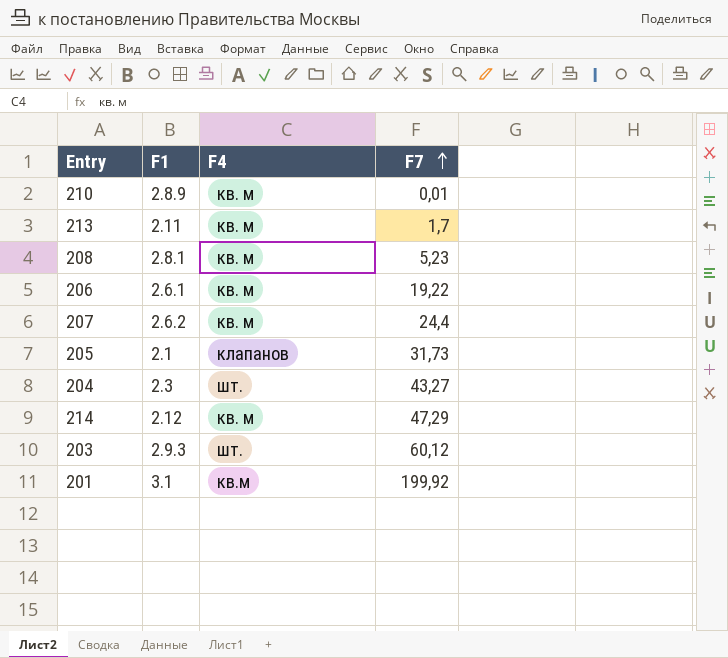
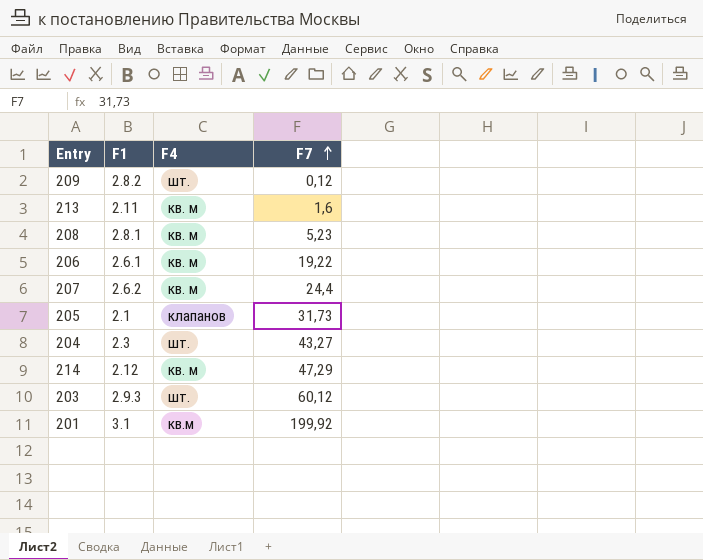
row 210: 2.8.9 | кв. м | 0,01 -> none
row 209: none -> 2.8.2 | шт. | 0,12
213 | F7: 1,7 -> 1,6

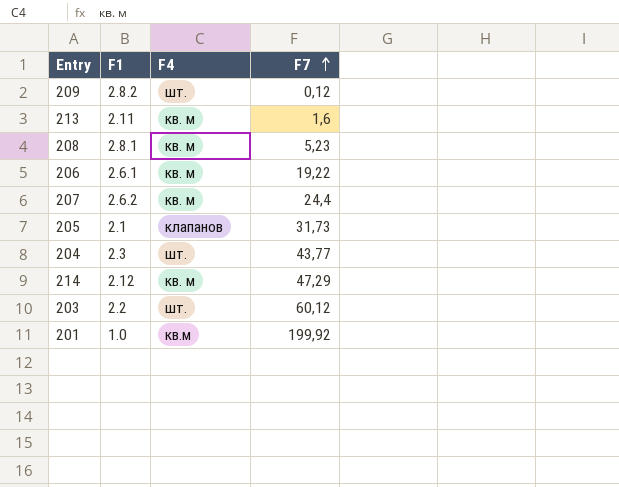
204 | F7: 43,27 -> 43,77
203 | F1: 2.9.3 -> 2.2
201 | F1: 3.1 -> 1.0

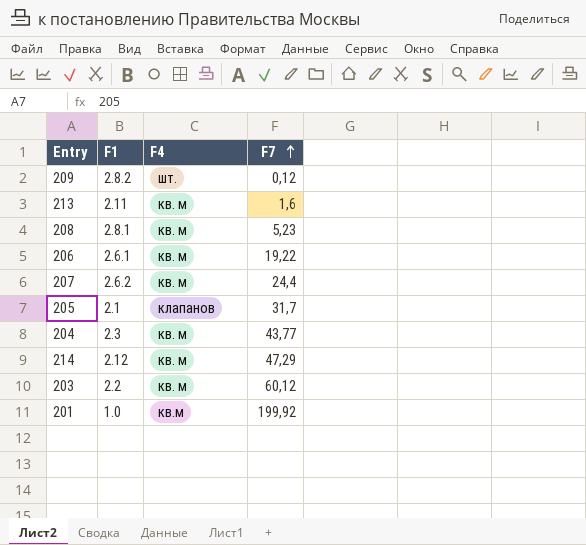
205 | F7: 31,73 -> 31,7
204 | F4: шт. -> кв. м
203 | F4: шт. -> кв. м

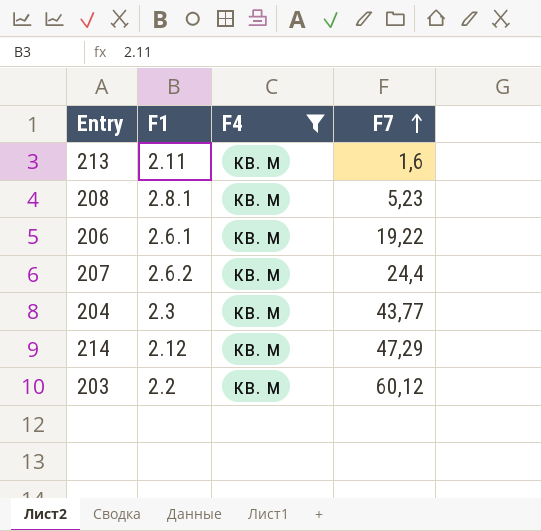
filter: none -> F4 = кв. м

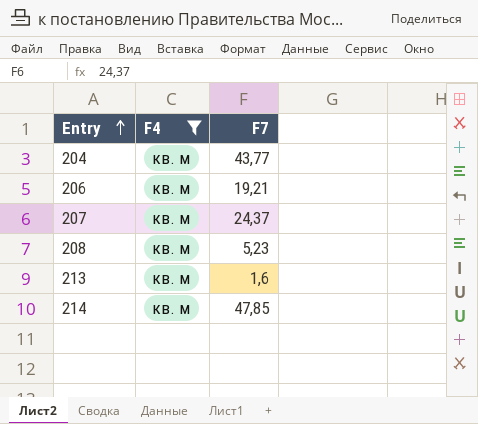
row order: F7 ascending -> Entry ascending
column F1 | position: 2 -> none
row 203: 2.2 | кв. м | 60,12 -> none
206 | F7: 19,22 -> 19,21
207 | F7: 24,4 -> 24,37
214 | F7: 47,29 -> 47,85

